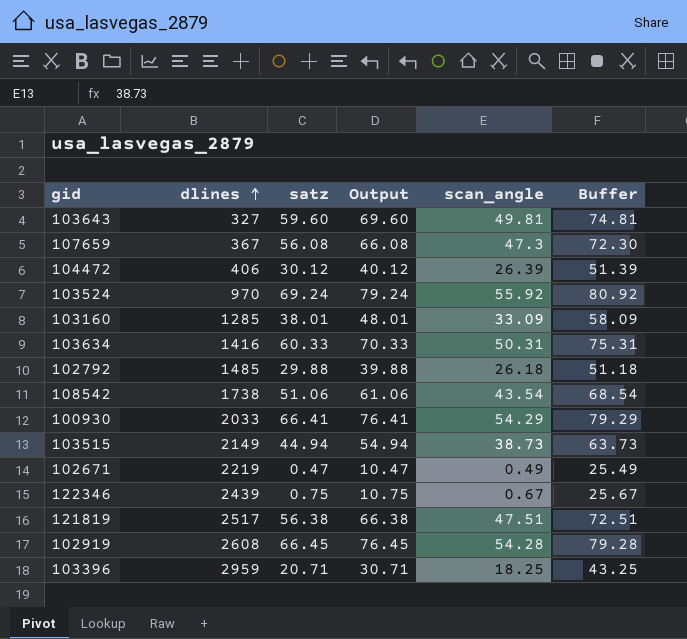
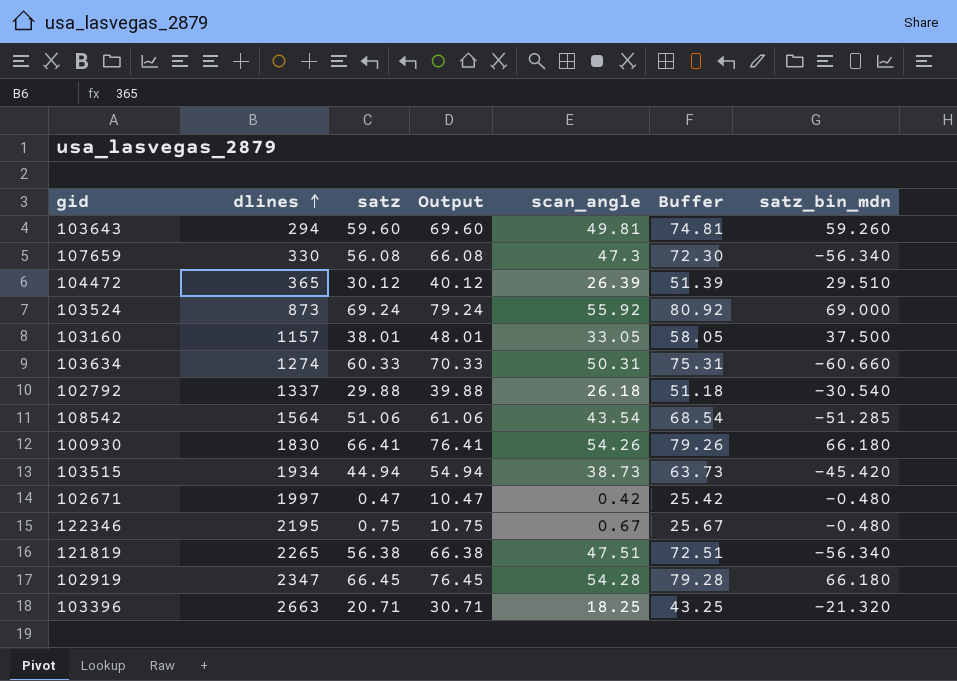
column satz_bin_mdn | position: none -> 7
103643 | dlines: 327 -> 294
107659 | dlines: 367 -> 330
104472 | dlines: 406 -> 365
103524 | dlines: 970 -> 873
103160 | dlines: 1285 -> 1157
103160 | scan_angle: 33.09 -> 33.05
103160 | Buffer: 58.09 -> 58.05
103634 | dlines: 1416 -> 1274
102792 | dlines: 1485 -> 1337
108542 | dlines: 1738 -> 1564
100930 | dlines: 2033 -> 1830
100930 | scan_angle: 54.29 -> 54.26
100930 | Buffer: 79.29 -> 79.26
103515 | dlines: 2149 -> 1934
102671 | dlines: 2219 -> 1997
102671 | scan_angle: 0.49 -> 0.42
102671 | Buffer: 25.49 -> 25.42
122346 | dlines: 2439 -> 2195
121819 | dlines: 2517 -> 2265
102919 | dlines: 2608 -> 2347
103396 | dlines: 2959 -> 2663

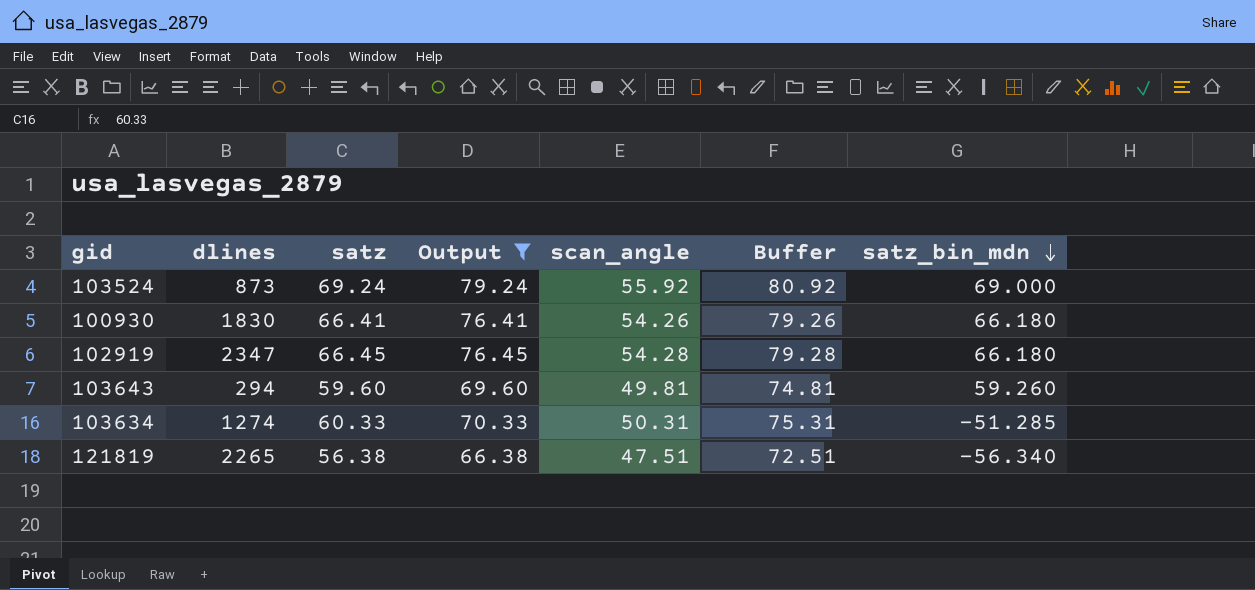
filter: none -> Output >= 66.38
row order: dlines ascending -> satz_bin_mdn descending
103634 | satz_bin_mdn: -60.660 -> -51.285

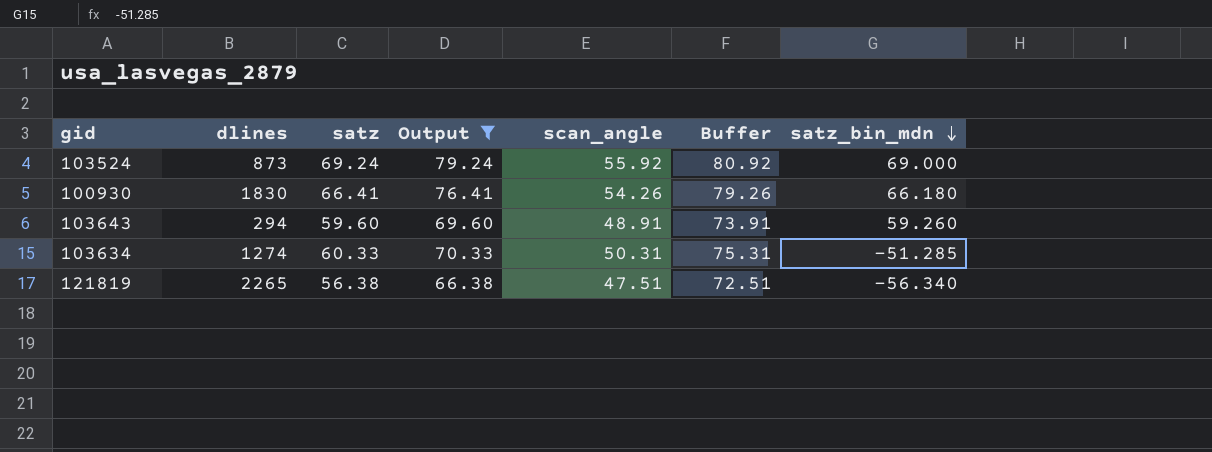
row 102919: 2347 | 66.45 | 76.45 | 54.28 | 79.28 | 66.180 -> none
103643 | scan_angle: 49.81 -> 48.91
103643 | Buffer: 74.81 -> 73.91

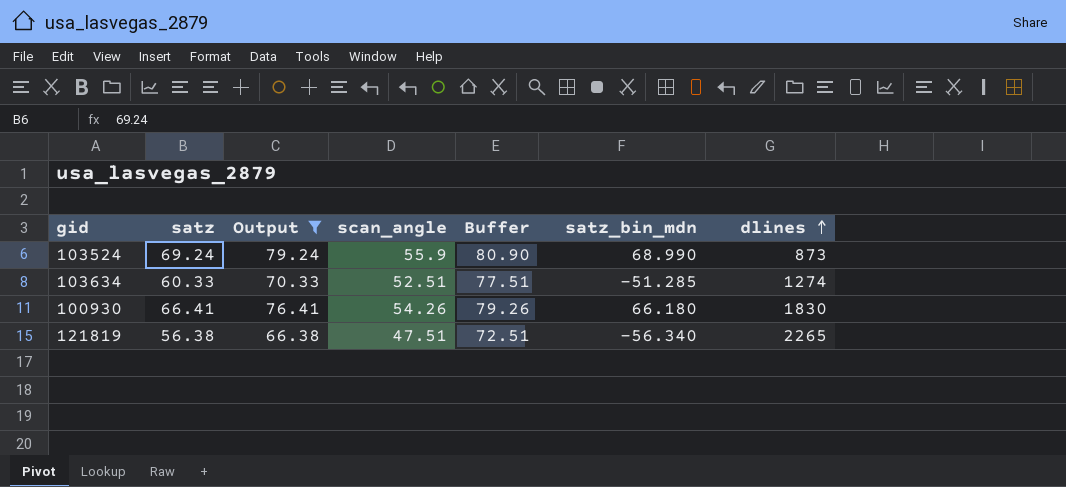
row order: satz_bin_mdn descending -> dlines ascending
column dlines | position: 2 -> 7
row 103643: 294 | 59.60 | 69.60 | 48.91 | 73.91 | 59.260 -> none
103524 | scan_angle: 55.92 -> 55.9
103524 | Buffer: 80.92 -> 80.90
103524 | satz_bin_mdn: 69.000 -> 68.990
103634 | scan_angle: 50.31 -> 52.51
103634 | Buffer: 75.31 -> 77.51

